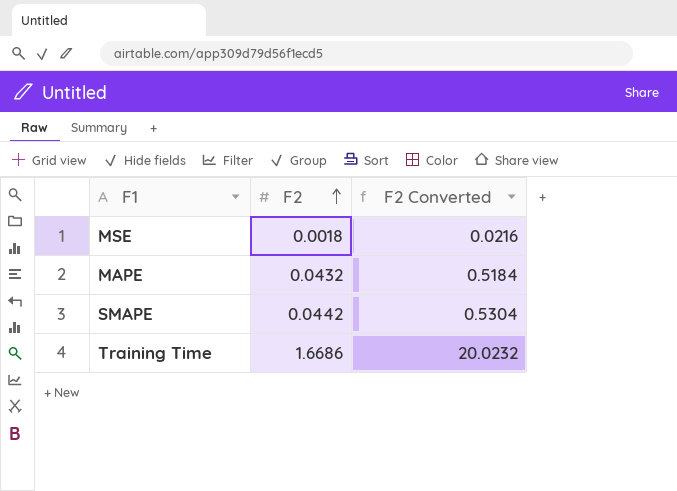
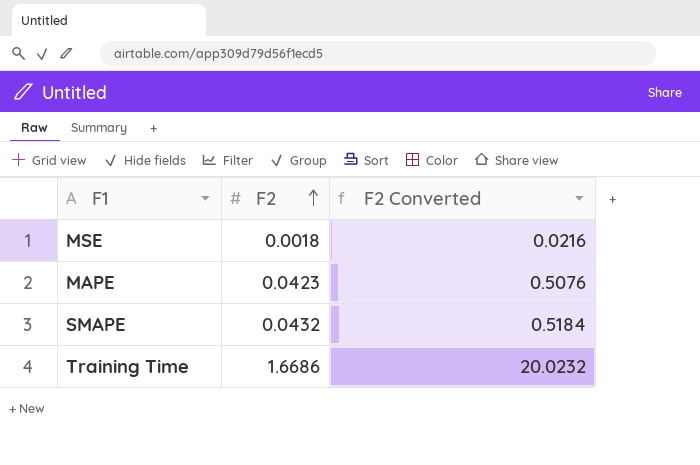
MAPE | F2: 0.0432 -> 0.0423
MAPE | F2 Converted: 0.5184 -> 0.5076
SMAPE | F2: 0.0442 -> 0.0432
SMAPE | F2 Converted: 0.5304 -> 0.5184

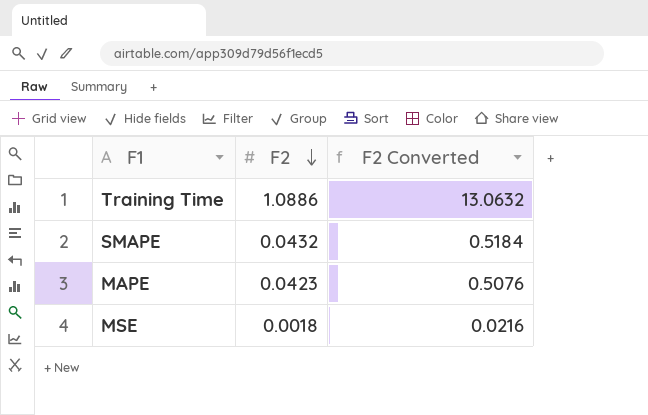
row order: F2 ascending -> F2 descending
Training Time | F2: 1.6686 -> 1.0886
Training Time | F2 Converted: 20.0232 -> 13.0632

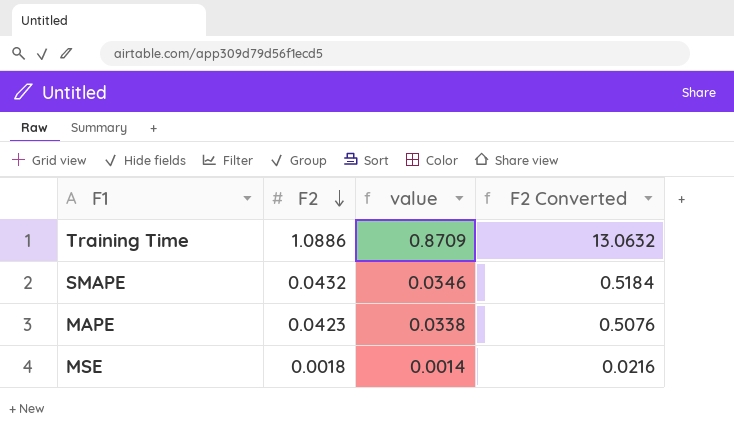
column value | formula: none -> [F2] * 0.8

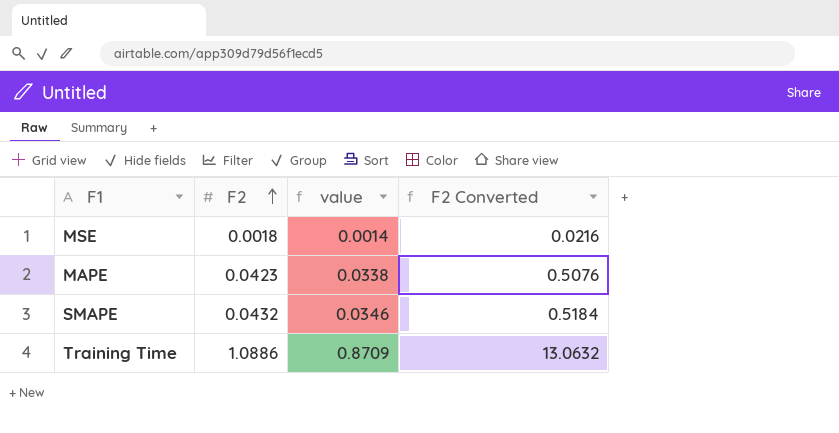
row order: F2 descending -> F2 ascending

